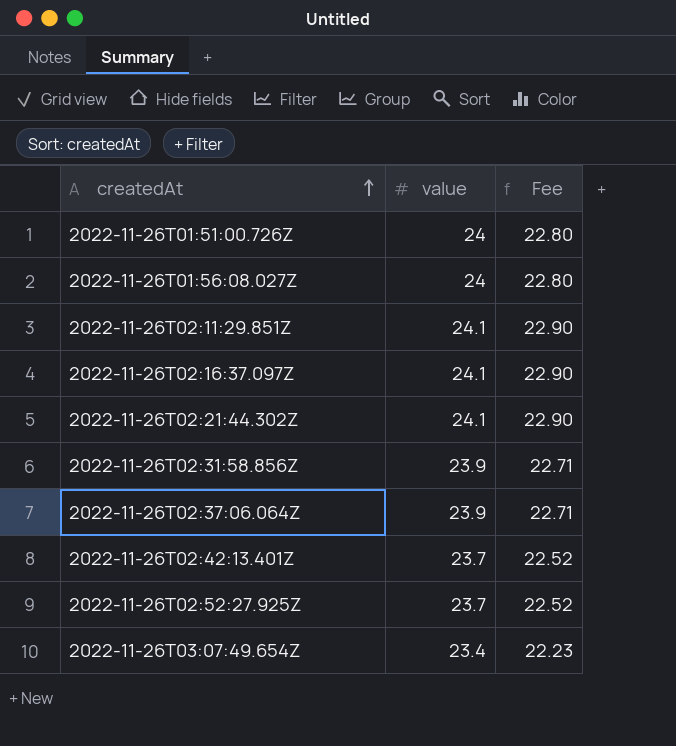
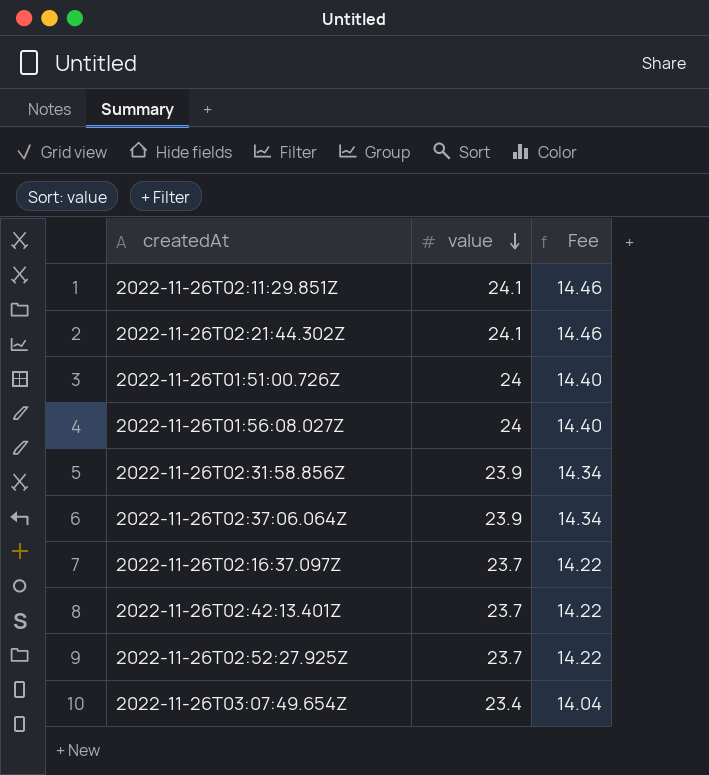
row order: createdAt ascending -> value descending
column Fee | formula: [value] * 0.95 -> [value] * 0.6
2022-11-26T02:16:37.097Z | value: 24.1 -> 23.7

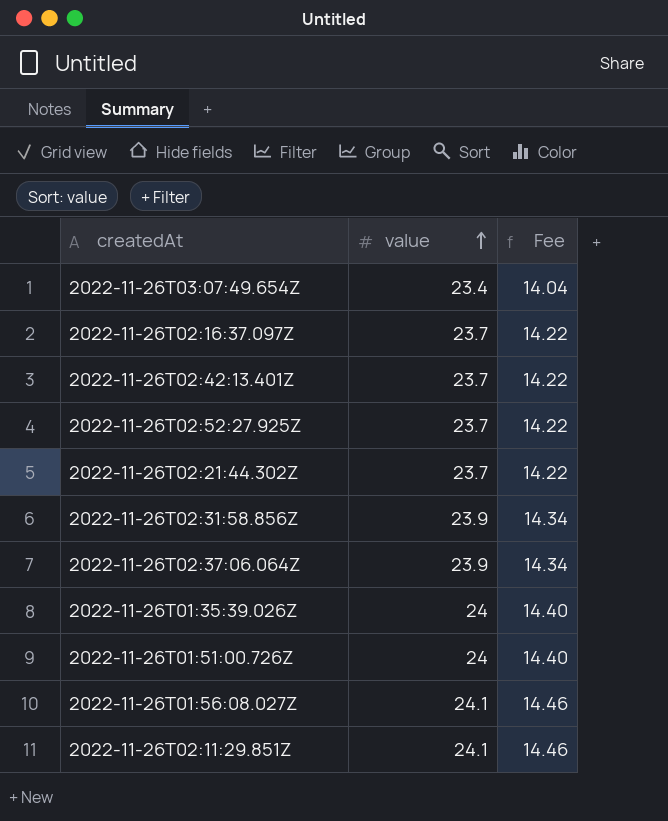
row order: value descending -> value ascending
2022-11-26T02:21:44.302Z | value: 24.1 -> 23.7
2022-11-26T02:21:44.302Z | Fee: 14.46 -> 14.22
row 2022-11-26T01:35:39.026Z: none -> 24 | 14.40
2022-11-26T01:56:08.027Z | value: 24 -> 24.1
2022-11-26T01:56:08.027Z | Fee: 14.40 -> 14.46

